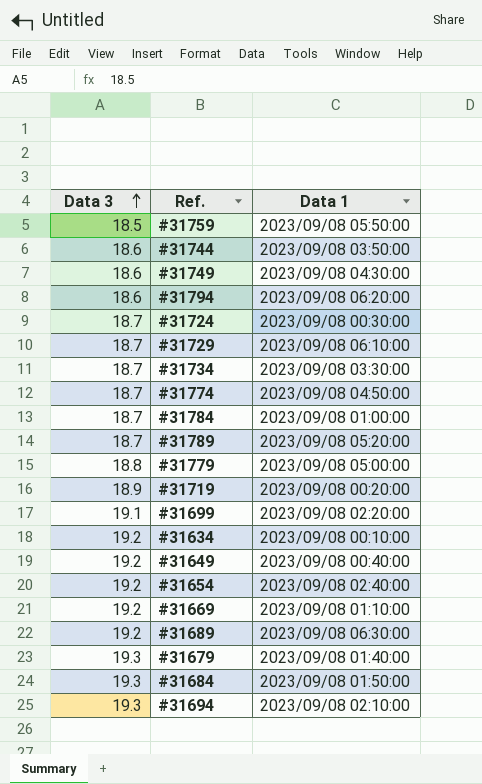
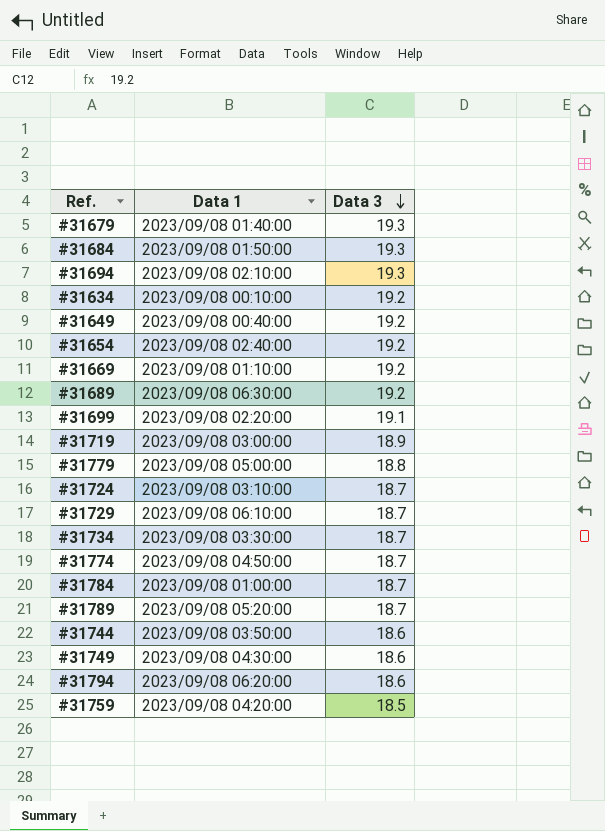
row order: Data 3 ascending -> Data 3 descending
column Data 3 | position: 1 -> 3
#31719 | Data 1: 2023/09/08 00:20:00 -> 2023/09/08 03:00:00
#31724 | Data 1: 2023/09/08 00:30:00 -> 2023/09/08 03:10:00
#31759 | Data 1: 2023/09/08 05:50:00 -> 2023/09/08 04:20:00

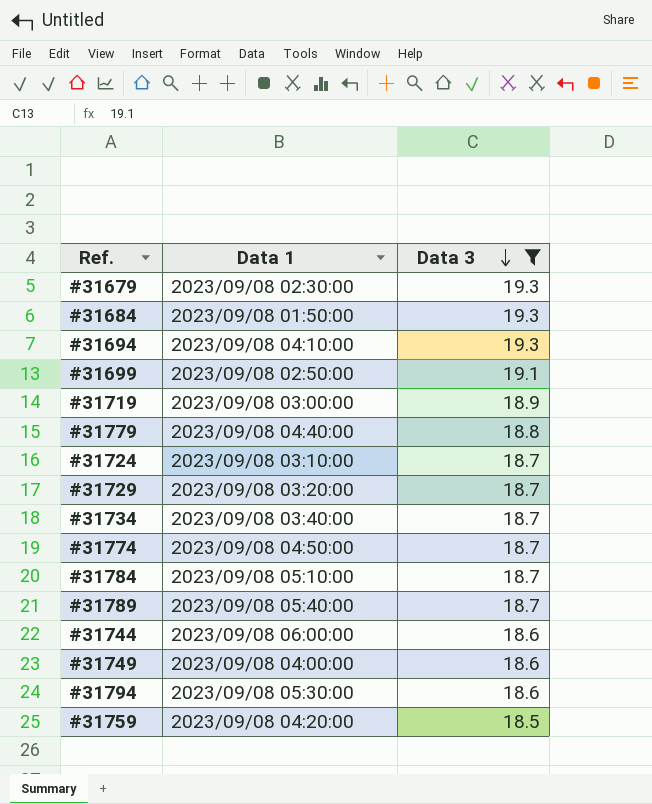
filter: none -> Data 3 != 19.2
#31679 | Data 1: 2023/09/08 01:40:00 -> 2023/09/08 02:30:00
#31694 | Data 1: 2023/09/08 02:10:00 -> 2023/09/08 04:10:00
#31699 | Data 1: 2023/09/08 02:20:00 -> 2023/09/08 02:50:00
#31779 | Data 1: 2023/09/08 05:00:00 -> 2023/09/08 04:40:00
#31729 | Data 1: 2023/09/08 06:10:00 -> 2023/09/08 03:20:00
#31734 | Data 1: 2023/09/08 03:30:00 -> 2023/09/08 03:40:00
#31784 | Data 1: 2023/09/08 01:00:00 -> 2023/09/08 05:10:00
#31789 | Data 1: 2023/09/08 05:20:00 -> 2023/09/08 05:40:00
#31744 | Data 1: 2023/09/08 03:50:00 -> 2023/09/08 06:00:00
#31749 | Data 1: 2023/09/08 04:30:00 -> 2023/09/08 04:00:00
#31794 | Data 1: 2023/09/08 06:20:00 -> 2023/09/08 05:30:00

